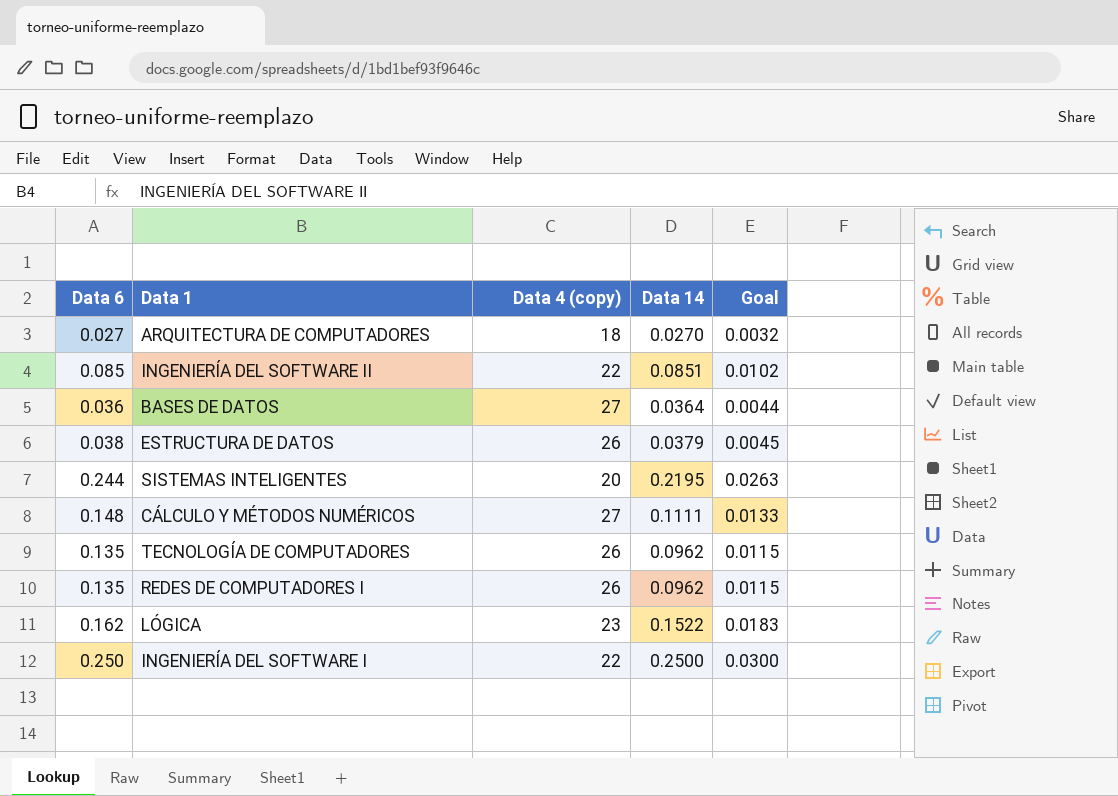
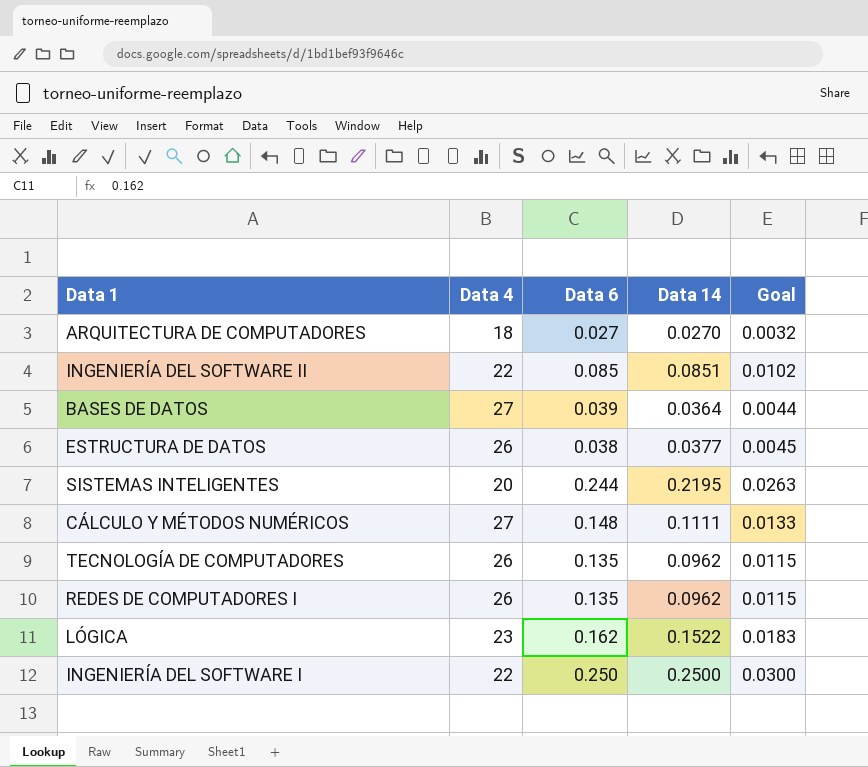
column name: Data 4 (copy) -> Data 4
column Data 6 | position: 1 -> 3
BASES DE DATOS | Data 6: 0.036 -> 0.039
ESTRUCTURA DE DATOS | Data 14: 0.0379 -> 0.0377

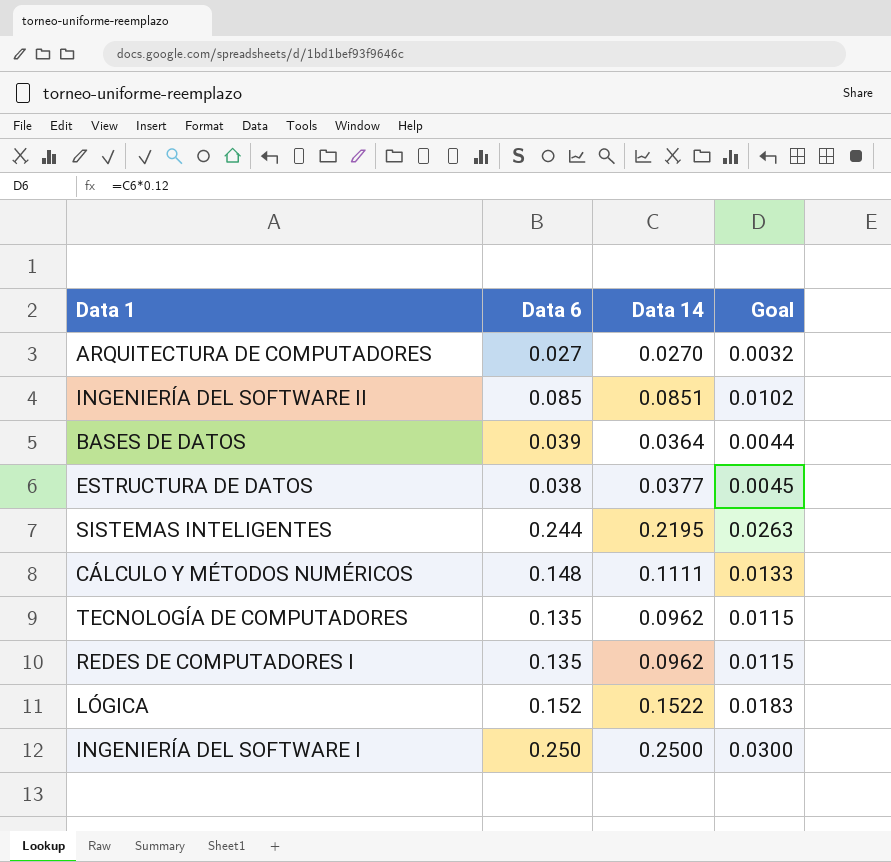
column Data 4 | position: 2 -> none
LÓGICA | Data 6: 0.162 -> 0.152

